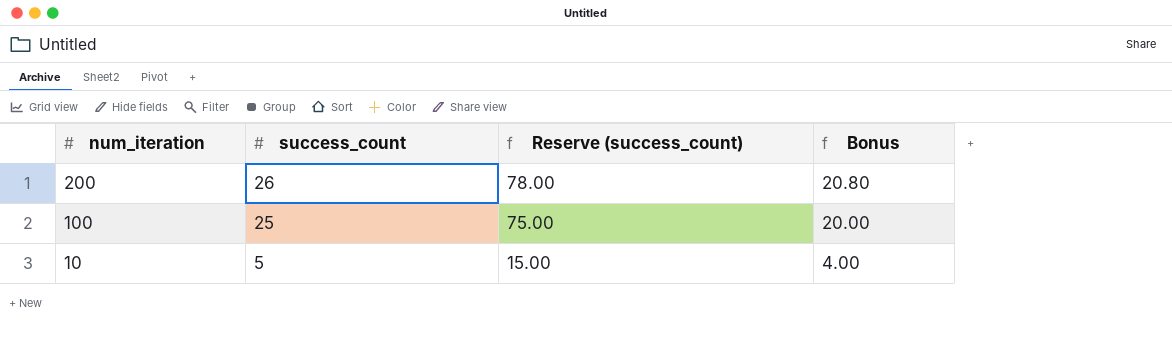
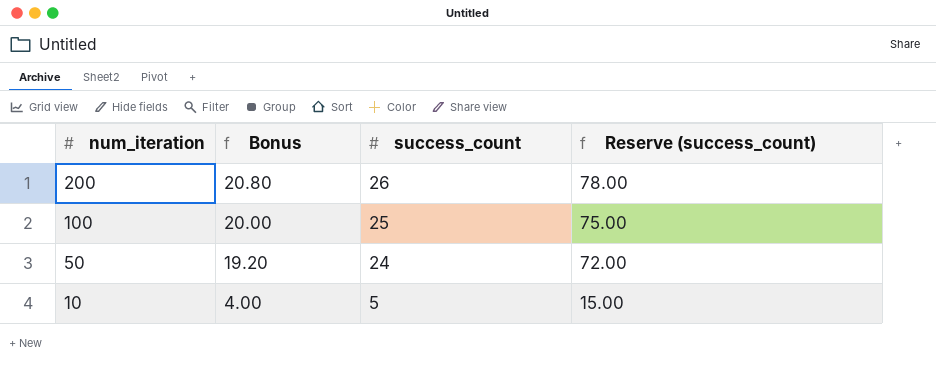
column Bonus | position: 4 -> 2
row 50: none -> 19.20 | 24 | 72.00

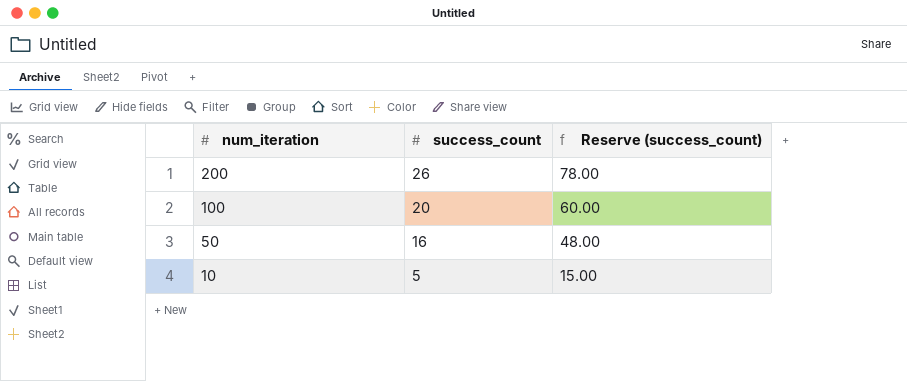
column Bonus | formula: [success_count] * 0.8 -> none
100 | success_count: 25 -> 20
100 | Reserve (success_count): 75.00 -> 60.00
50 | success_count: 24 -> 16
50 | Reserve (success_count): 72.00 -> 48.00

